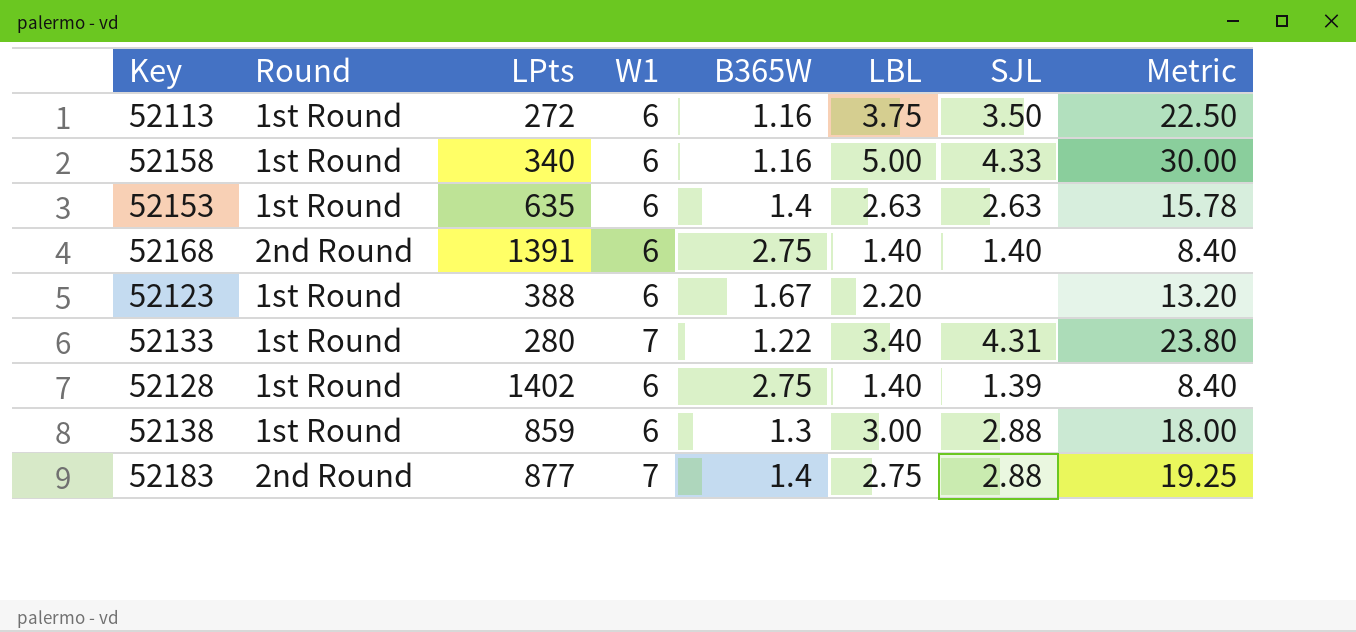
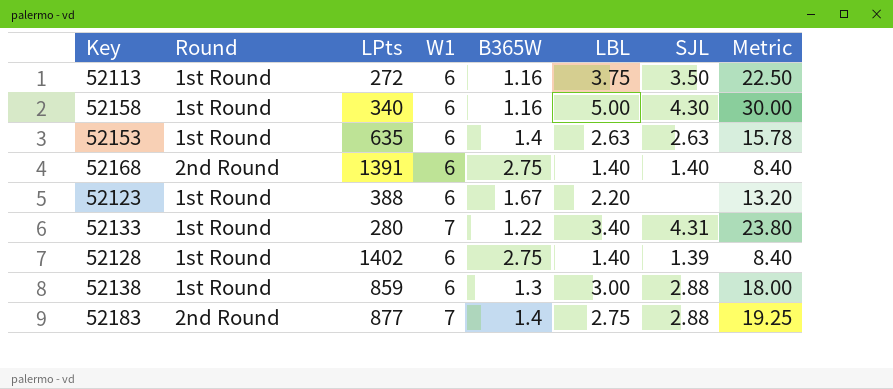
52158 | SJL: 4.33 -> 4.30

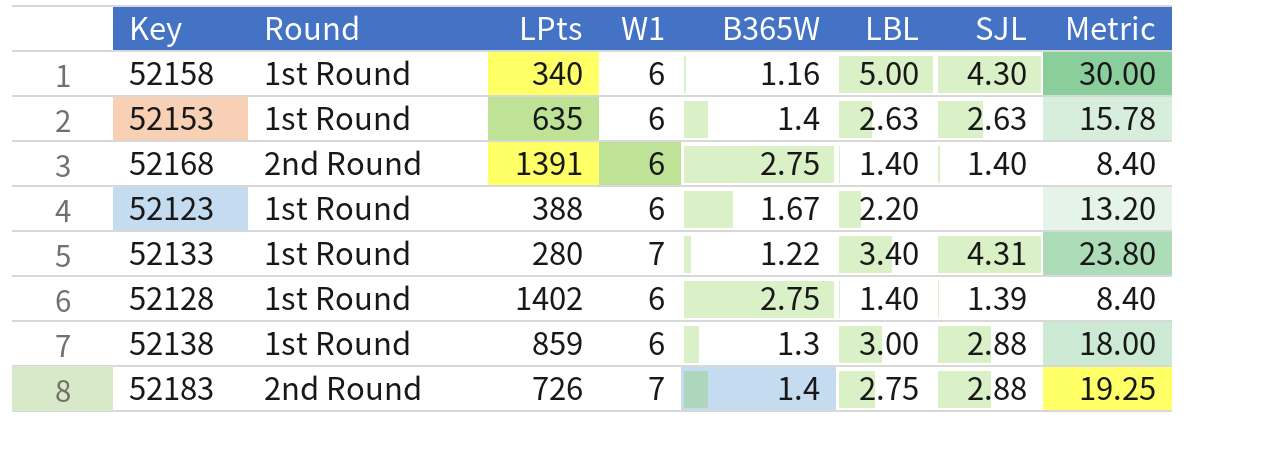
row 52113: 1st Round | 272 | 6 | 1.16 | 3.75 | 3.50 | 22.50 -> none
52183 | LPts: 877 -> 726

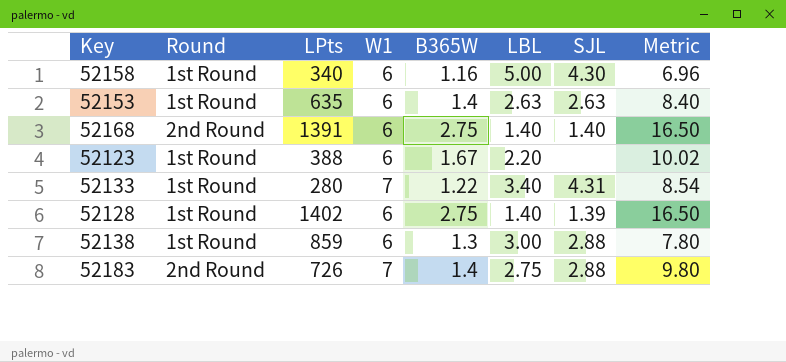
column Metric | formula: [W1] * [LBL] -> [W1] * [B365W]

